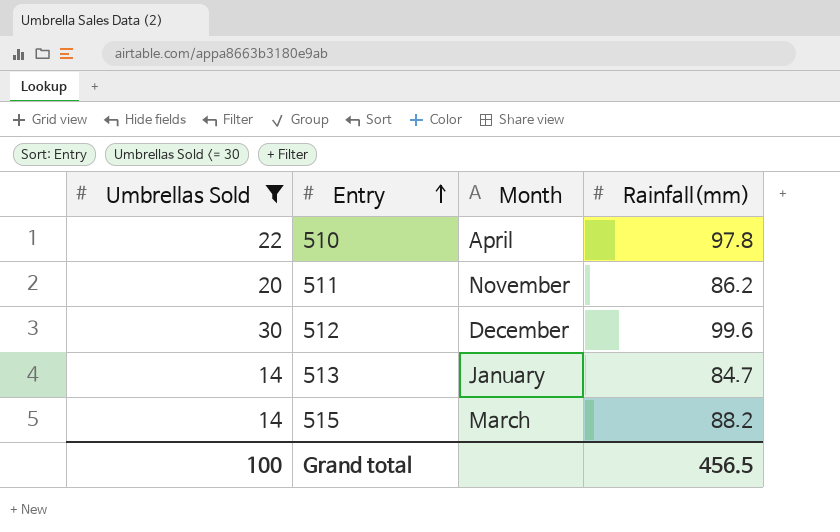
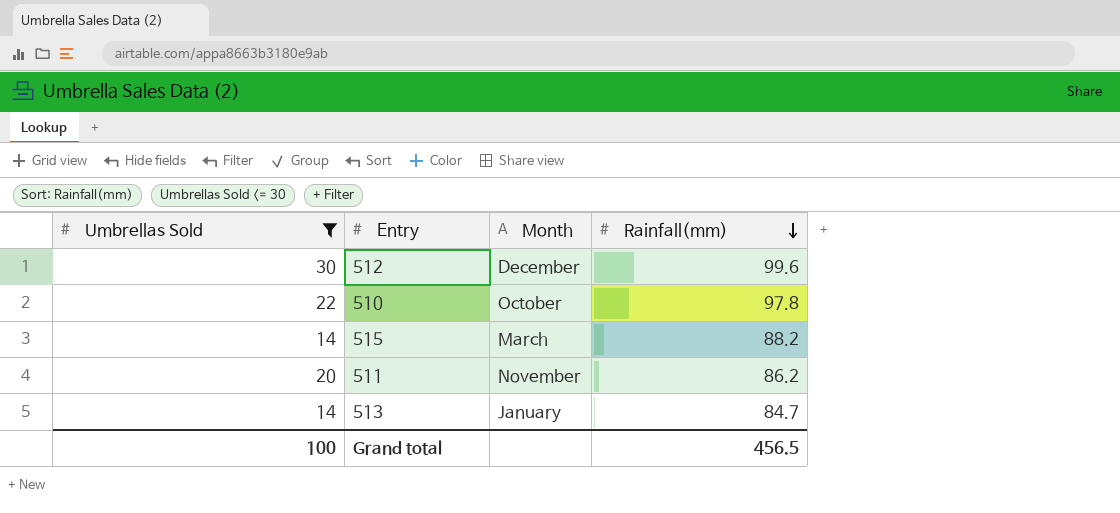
row order: Entry ascending -> Rainfall(mm) descending
510 | Month: April -> October

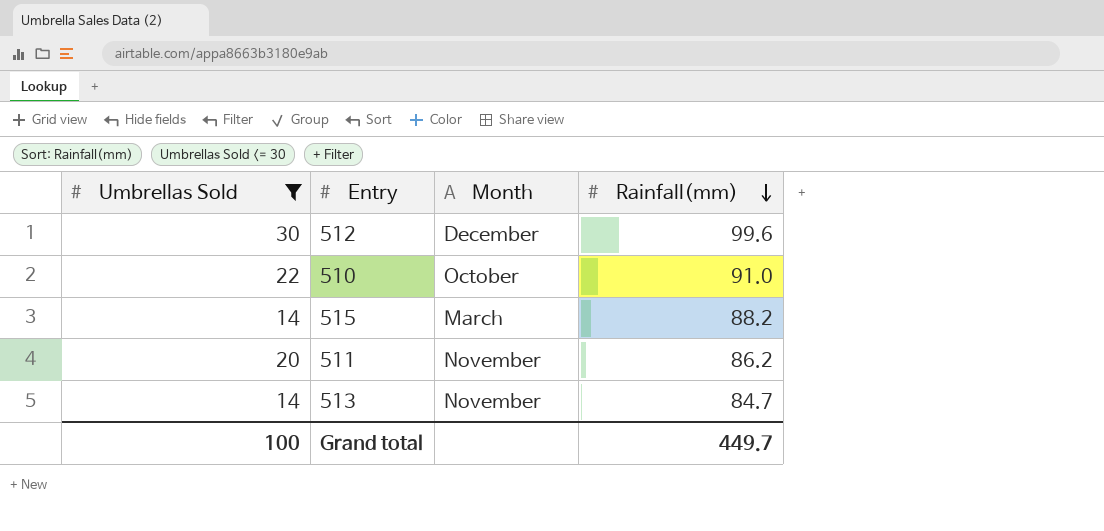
510 | Rainfall(mm): 97.8 -> 91.0
513 | Month: January -> November
Grand total | Rainfall(mm): 456.5 -> 449.7

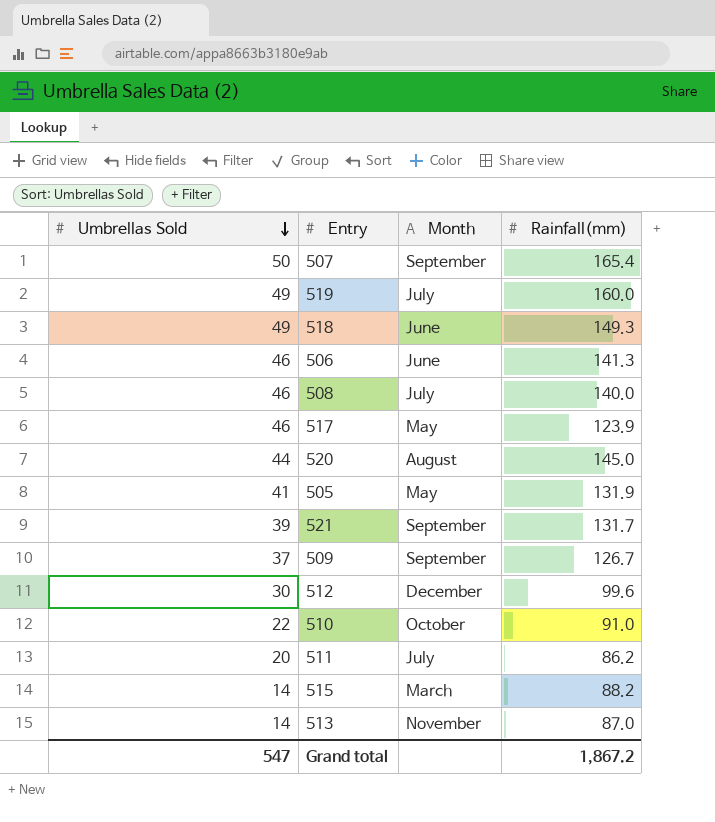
filter: Umbrellas Sold <= 30 -> none
row order: Rainfall(mm) descending -> Umbrellas Sold descending
511 | Month: November -> July
513 | Rainfall(mm): 84.7 -> 87.0
Grand total | Umbrellas Sold: 100 -> 547
Grand total | Rainfall(mm): 449.7 -> 1,867.2

